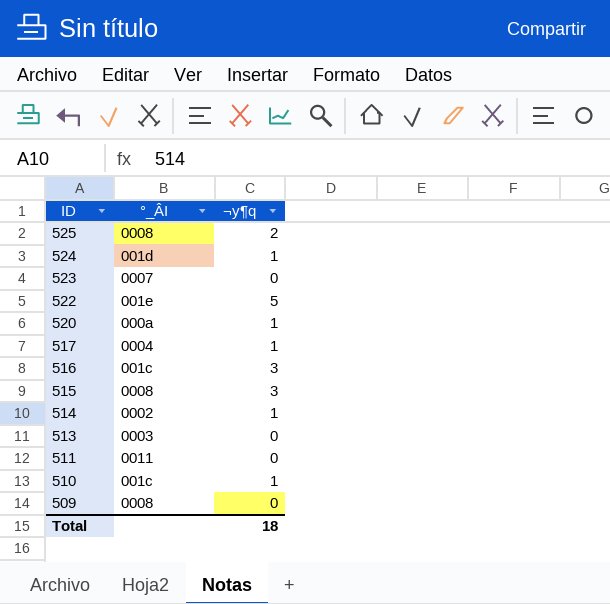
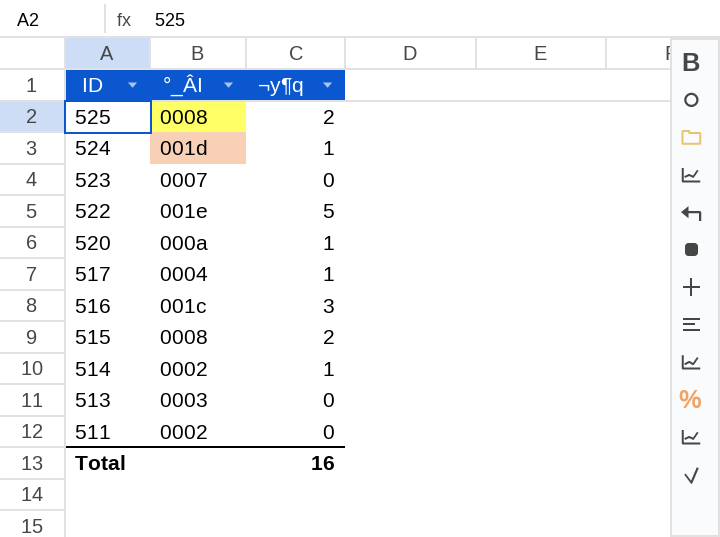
row 510: 001c | 1 -> none
row 509: 0008 | 0 -> none
515 | ¬y¶q: 3 -> 2
511 | °_ÂI: 0011 -> 0002
Total | ¬y¶q: 18 -> 16

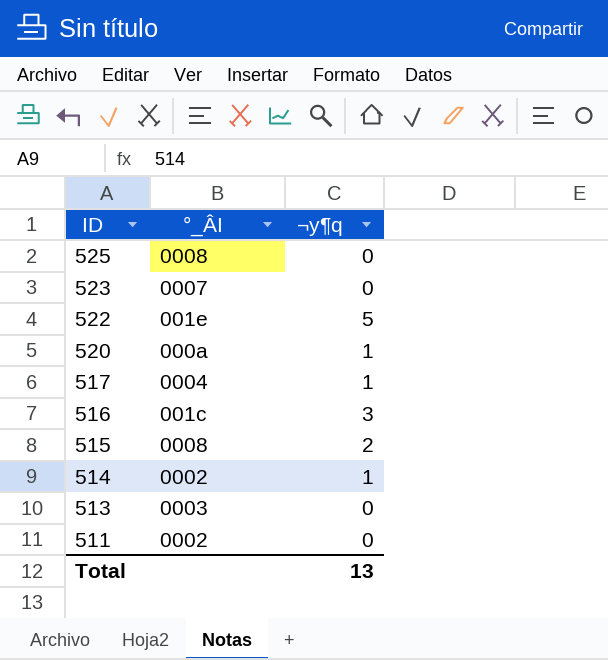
row 524: 001d | 1 -> none
525 | ¬y¶q: 2 -> 0
Total | ¬y¶q: 16 -> 13

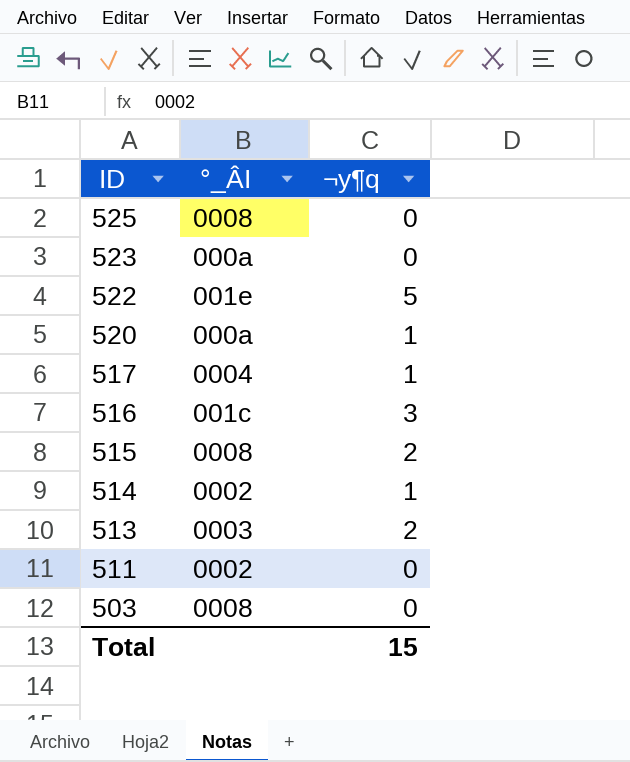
523 | °_ÂI: 0007 -> 000a
513 | ¬y¶q: 0 -> 2
row 503: none -> 0008 | 0
Total | ¬y¶q: 13 -> 15

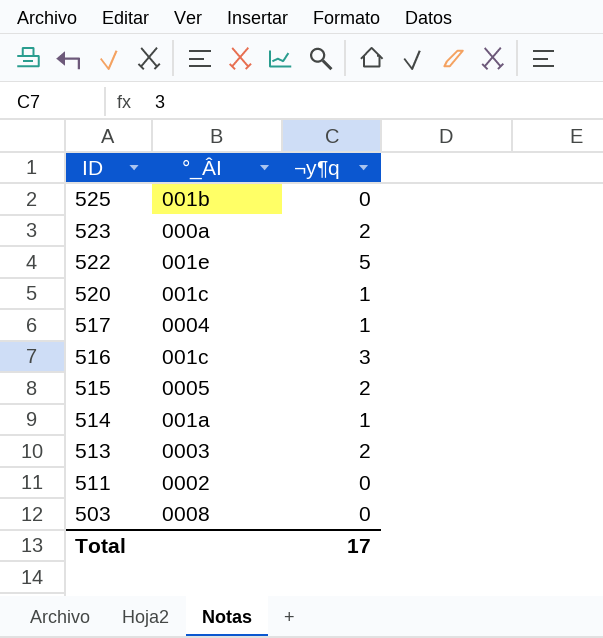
525 | °_ÂI: 0008 -> 001b
523 | ¬y¶q: 0 -> 2
520 | °_ÂI: 000a -> 001c
515 | °_ÂI: 0008 -> 0005
514 | °_ÂI: 0002 -> 001a
Total | ¬y¶q: 15 -> 17

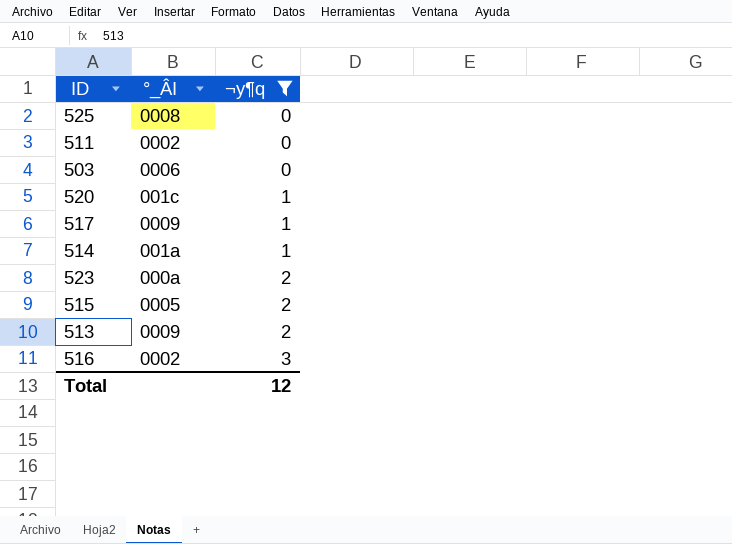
filter: none -> ¬y¶q != 5
row order: ID descending -> ¬y¶q ascending
525 | °_ÂI: 001b -> 0008
503 | °_ÂI: 0008 -> 0006
517 | °_ÂI: 0004 -> 0009
513 | °_ÂI: 0003 -> 0009
516 | °_ÂI: 001c -> 0002
Total | ¬y¶q: 17 -> 12

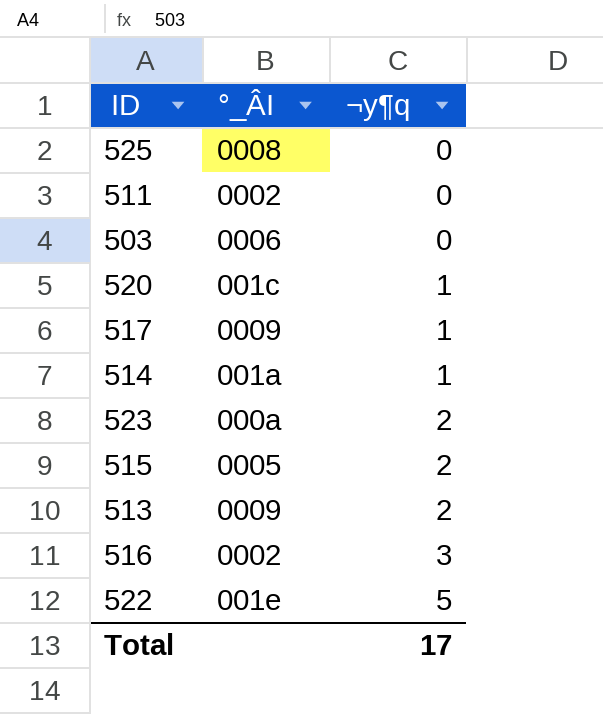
filter: ¬y¶q != 5 -> none
Total | ¬y¶q: 12 -> 17

